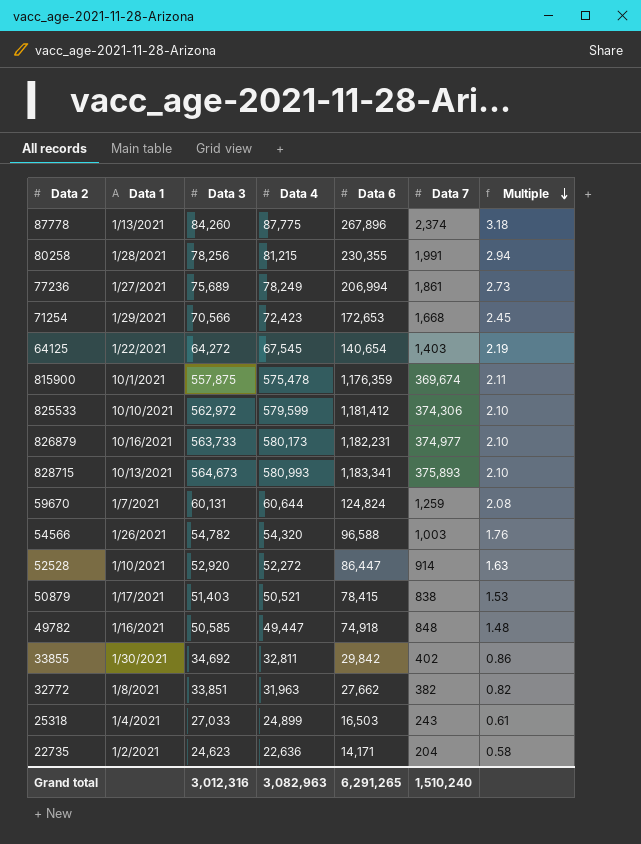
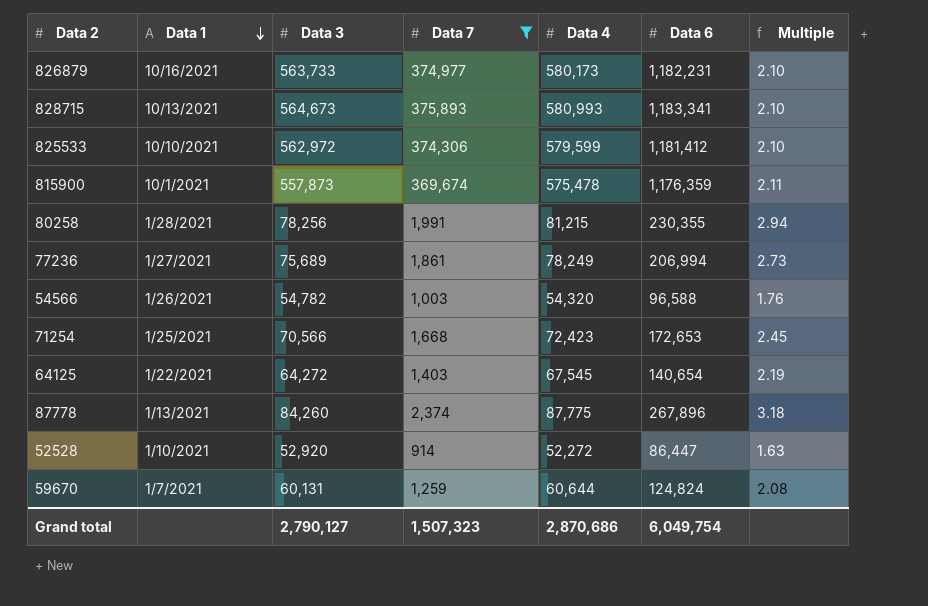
filter: none -> Data 7 >= 914
row order: Multiple descending -> Data 1 descending
column Data 7 | position: 6 -> 4
815900 | Data 3: 557,875 -> 557,873
71254 | Data 1: 1/29/2021 -> 1/25/2021
Grand total | Data 3: 3,012,316 -> 2,790,127
Grand total | Data 7: 1,510,240 -> 1,507,323
Grand total | Data 4: 3,082,963 -> 2,870,686
Grand total | Data 6: 6,291,265 -> 6,049,754

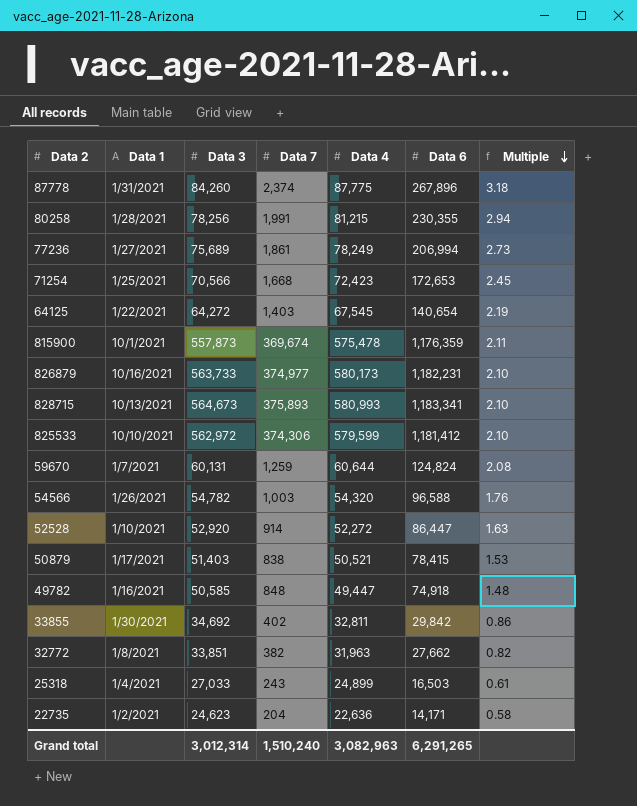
filter: Data 7 >= 914 -> none
row order: Data 1 descending -> Multiple descending
87778 | Data 1: 1/13/2021 -> 1/31/2021
Grand total | Data 3: 2,790,127 -> 3,012,314
Grand total | Data 7: 1,507,323 -> 1,510,240
Grand total | Data 4: 2,870,686 -> 3,082,963
Grand total | Data 6: 6,049,754 -> 6,291,265

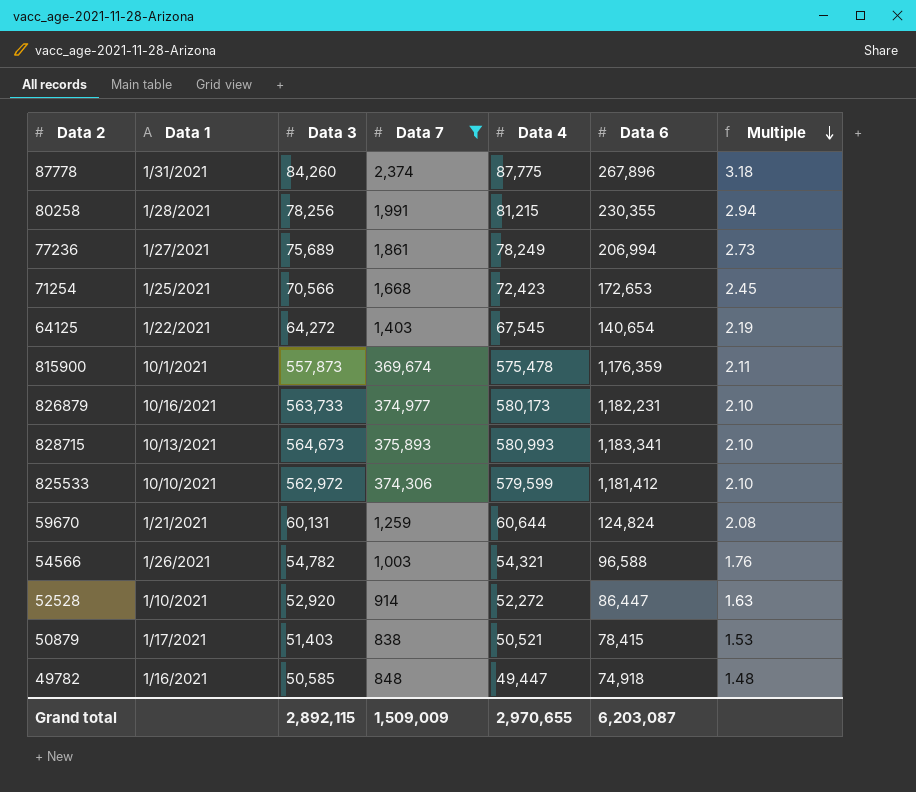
filter: none -> Data 7 >= 838
59670 | Data 1: 1/7/2021 -> 1/21/2021
54566 | Data 4: 54,320 -> 54,321
Grand total | Data 3: 3,012,314 -> 2,892,115
Grand total | Data 7: 1,510,240 -> 1,509,009
Grand total | Data 4: 3,082,963 -> 2,970,655
Grand total | Data 6: 6,291,265 -> 6,203,087

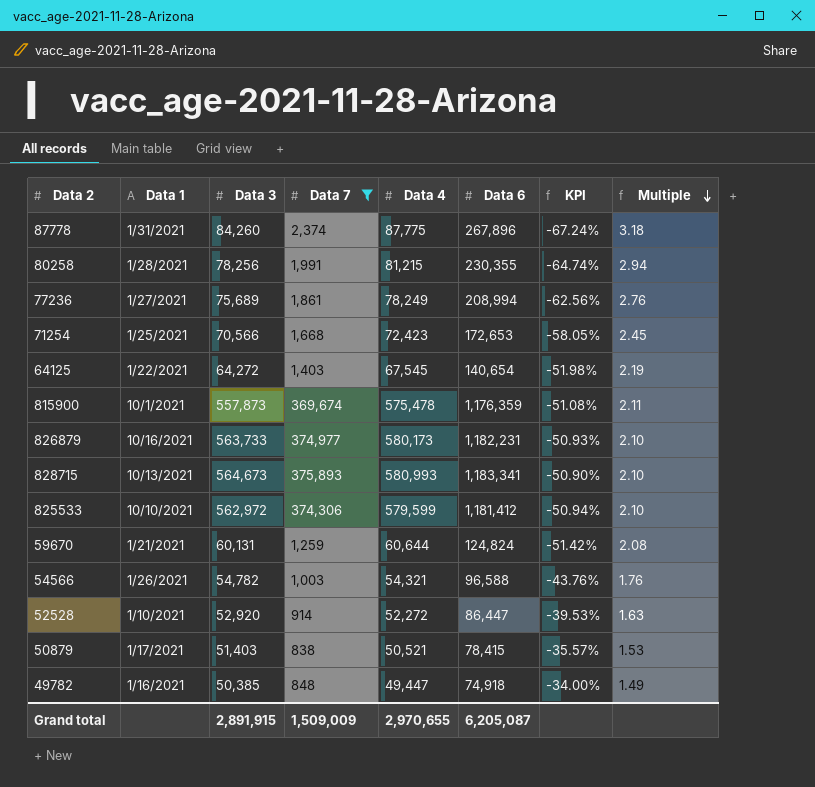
column KPI | formula: none -> ([Data 4] - [Data 6]) / [Data 6]
77236 | Data 6: 206,994 -> 208,994
77236 | Multiple: 2.73 -> 2.76
49782 | Data 3: 50,585 -> 50,385
49782 | Multiple: 1.48 -> 1.49
Grand total | Data 3: 2,892,115 -> 2,891,915
Grand total | Data 6: 6,203,087 -> 6,205,087

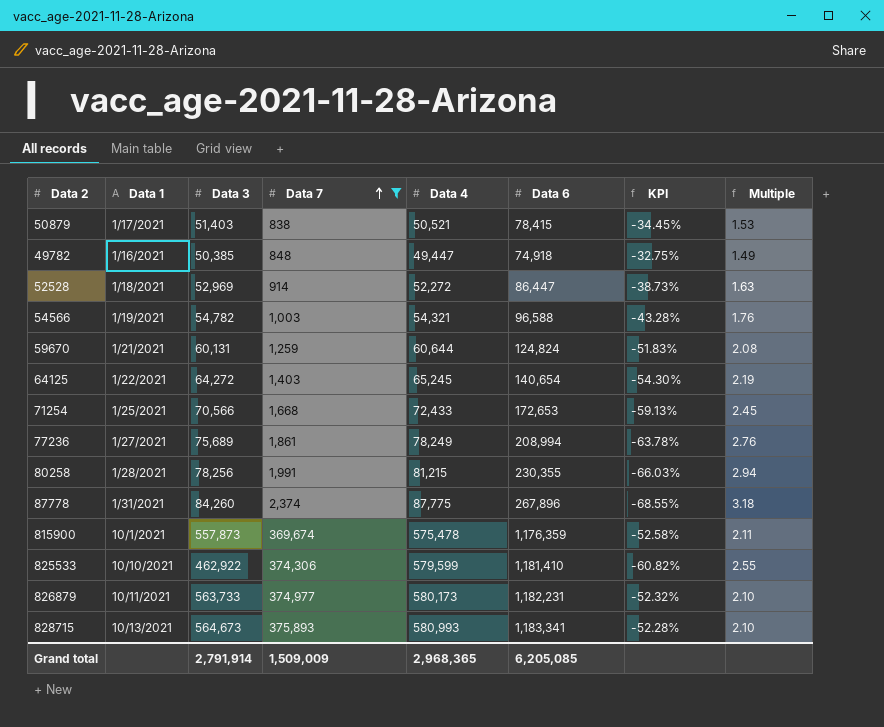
row order: Multiple descending -> Data 7 ascending
column KPI | formula: ([Data 4] - [Data 6]) / [Data 6] -> ([Data 3] - [Data 6]) / [Data 6]
52528 | Data 1: 1/10/2021 -> 1/18/2021
52528 | Data 3: 52,920 -> 52,969
54566 | Data 1: 1/26/2021 -> 1/19/2021
64125 | Data 4: 67,545 -> 65,245
71254 | Data 4: 72,423 -> 72,433
825533 | Data 3: 562,972 -> 462,922
825533 | Data 6: 1,181,412 -> 1,181,410
825533 | Multiple: 2.10 -> 2.55
826879 | Data 1: 10/16/2021 -> 10/11/2021
Grand total | Data 3: 2,891,915 -> 2,791,914
Grand total | Data 4: 2,970,655 -> 2,968,365
Grand total | Data 6: 6,205,087 -> 6,205,085

